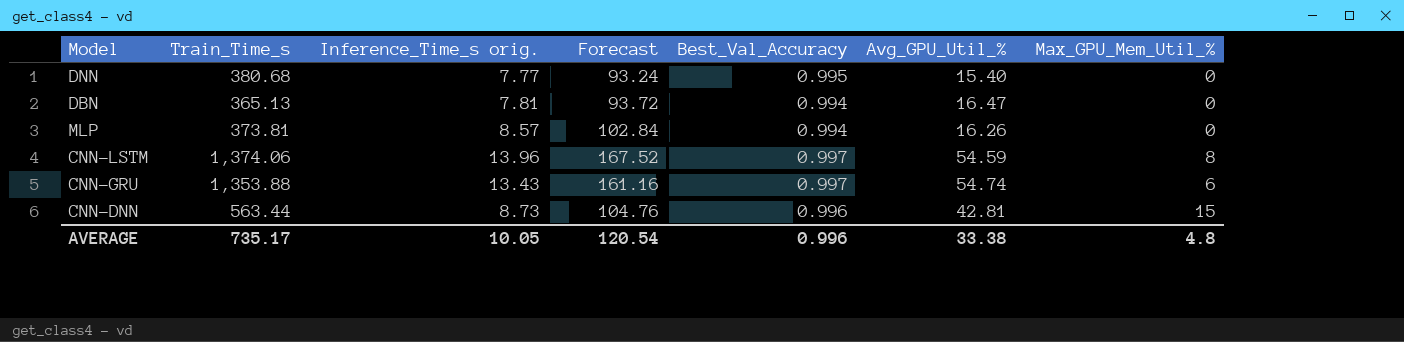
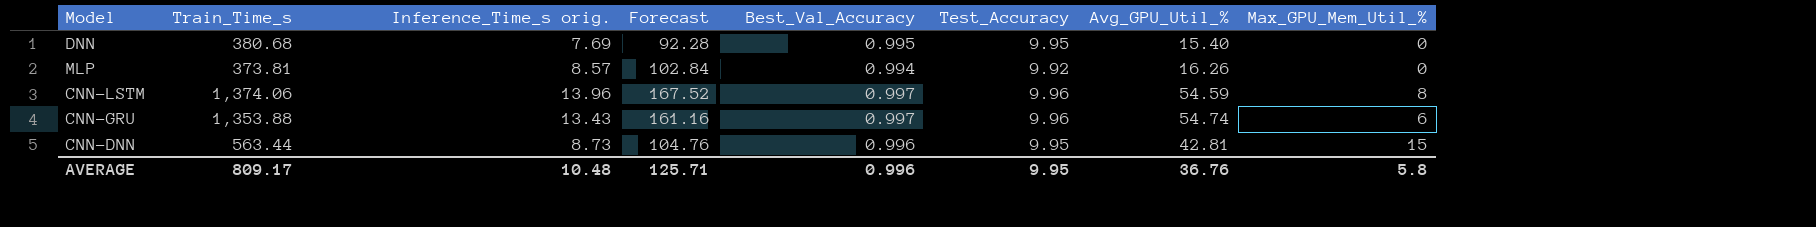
column Test_Accuracy | position: none -> 6
row DBN: 365.13 | 7.81 | 93.72 | 0.994 | 16.47 | 0 -> none
DNN | Inference_Time_s orig.: 7.77 -> 7.69
DNN | Forecast: 93.24 -> 92.28
AVERAGE | Train_Time_s: 735.17 -> 809.17
AVERAGE | Inference_Time_s orig.: 10.05 -> 10.48
AVERAGE | Forecast: 120.54 -> 125.71
AVERAGE | Avg_GPU_Util_%: 33.38 -> 36.76
AVERAGE | Max_GPU_Mem_Util_%: 4.8 -> 5.8

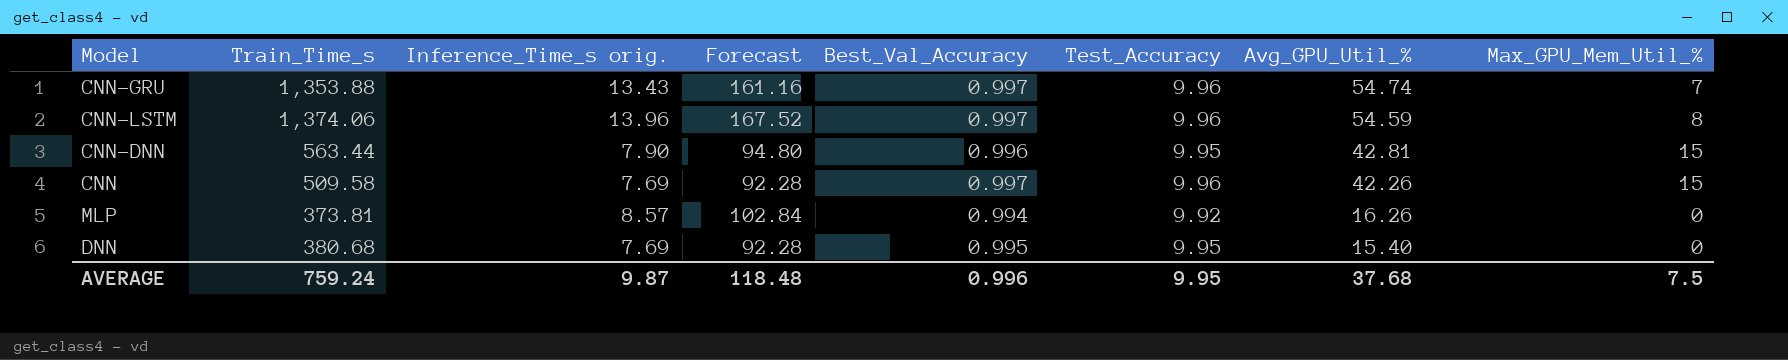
row order: none -> Avg_GPU_Util_% descending
CNN-GRU | Max_GPU_Mem_Util_%: 6 -> 7
CNN-DNN | Inference_Time_s orig.: 8.73 -> 7.90
CNN-DNN | Forecast: 104.76 -> 94.80
row CNN: none -> 509.58 | 7.69 | 92.28 | 0.997 | 9.96 | 42.26 | 15
AVERAGE | Train_Time_s: 809.17 -> 759.24
AVERAGE | Inference_Time_s orig.: 10.48 -> 9.87
AVERAGE | Forecast: 125.71 -> 118.48
AVERAGE | Avg_GPU_Util_%: 36.76 -> 37.68
AVERAGE | Max_GPU_Mem_Util_%: 5.8 -> 7.5

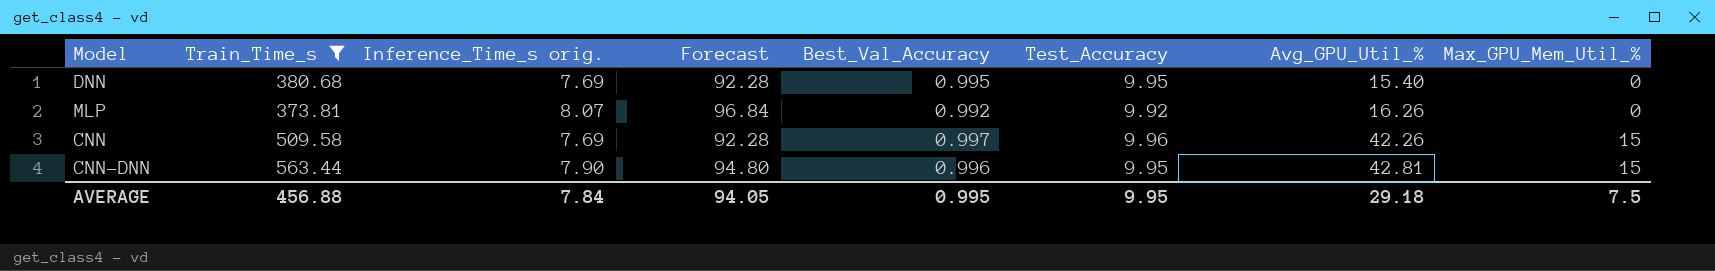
filter: none -> Train_Time_s <= 563.44
row order: Avg_GPU_Util_% descending -> Avg_GPU_Util_% ascending
MLP | Inference_Time_s orig.: 8.57 -> 8.07
MLP | Forecast: 102.84 -> 96.84
MLP | Best_Val_Accuracy: 0.994 -> 0.992
AVERAGE | Train_Time_s: 759.24 -> 456.88
AVERAGE | Inference_Time_s orig.: 9.87 -> 7.84
AVERAGE | Forecast: 118.48 -> 94.05
AVERAGE | Best_Val_Accuracy: 0.996 -> 0.995
AVERAGE | Avg_GPU_Util_%: 37.68 -> 29.18

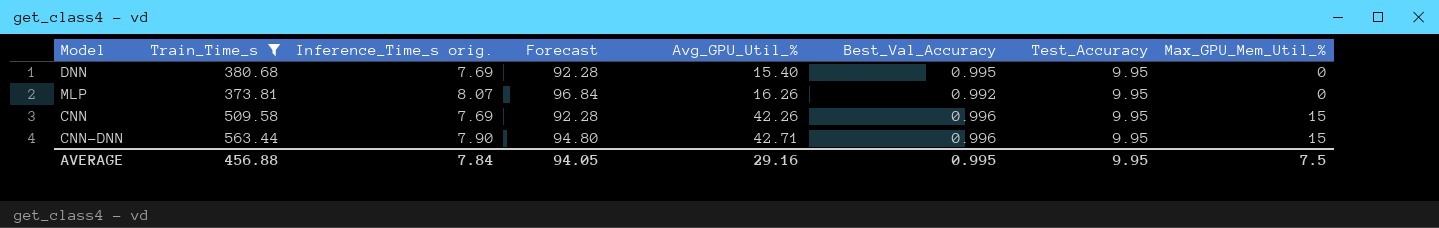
column Avg_GPU_Util_% | position: 7 -> 5
MLP | Test_Accuracy: 9.92 -> 9.95
CNN | Best_Val_Accuracy: 0.997 -> 0.996
CNN | Test_Accuracy: 9.96 -> 9.95
CNN-DNN | Avg_GPU_Util_%: 42.81 -> 42.71
AVERAGE | Avg_GPU_Util_%: 29.18 -> 29.16

